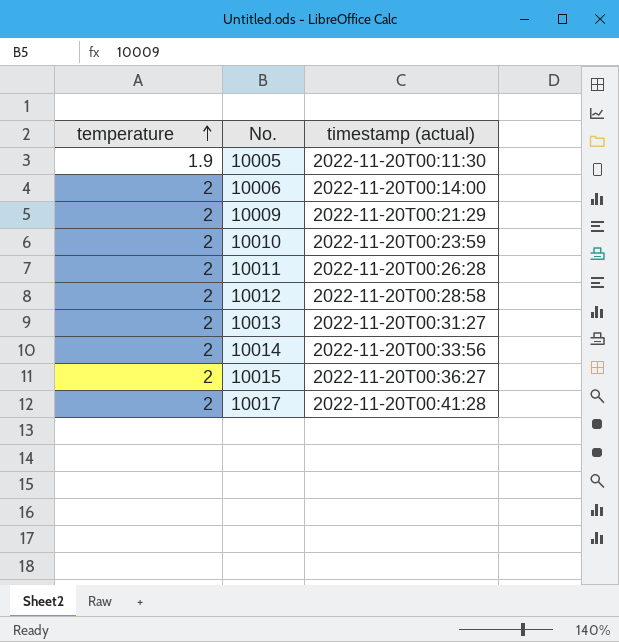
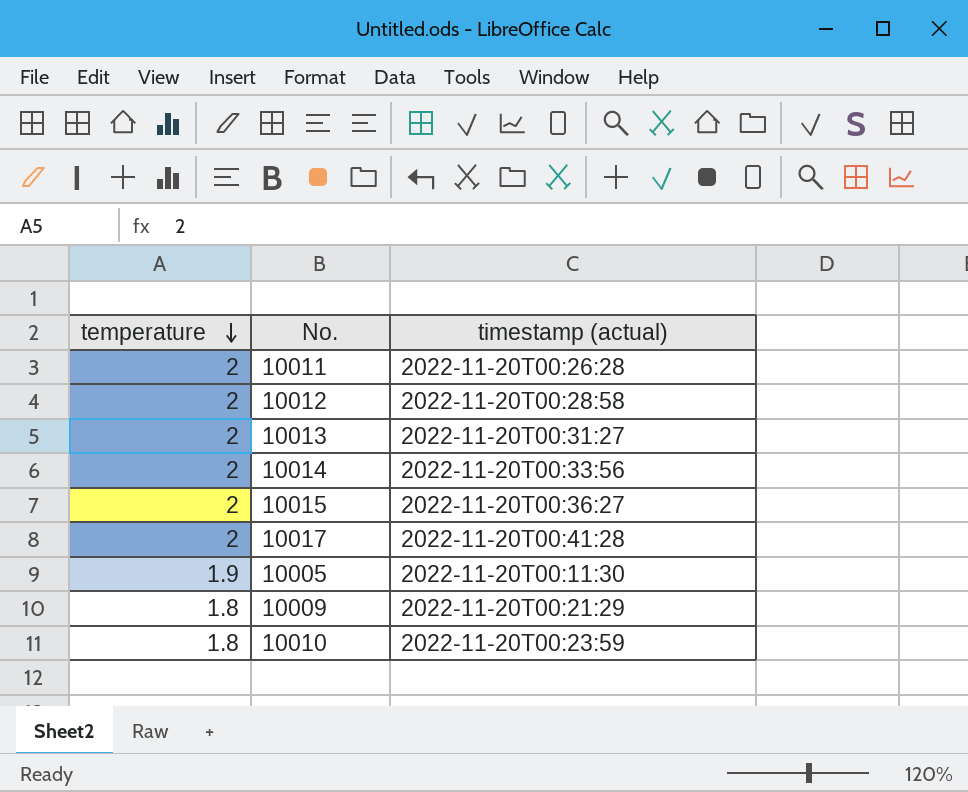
row order: temperature ascending -> temperature descending
row 10006: 2 | 2022-11-20T00:14:00 -> none
10009 | temperature: 2 -> 1.8
10010 | temperature: 2 -> 1.8

